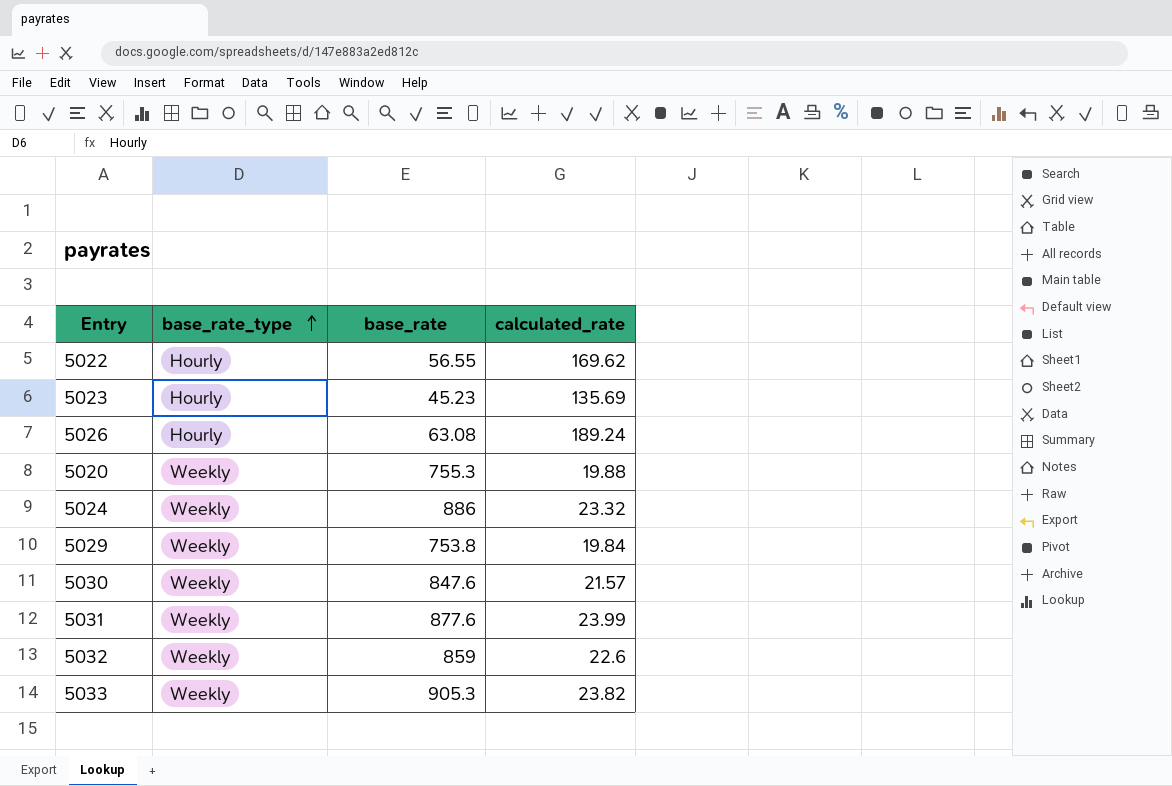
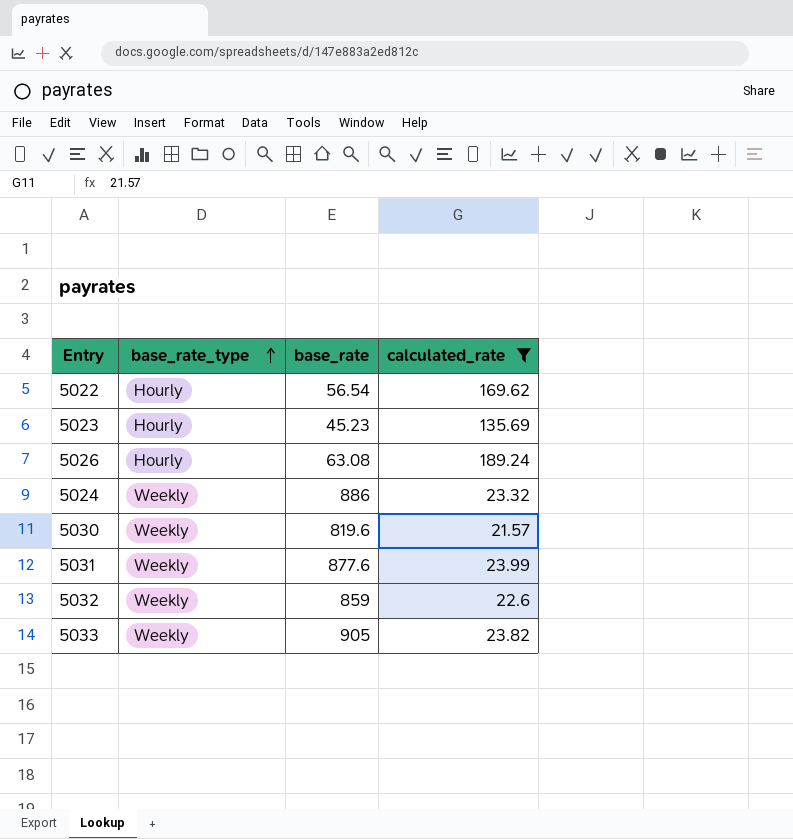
filter: none -> calculated_rate >= 21.57
5022 | base_rate: 56.55 -> 56.54
5030 | base_rate: 847.6 -> 819.6
5033 | base_rate: 905.3 -> 905

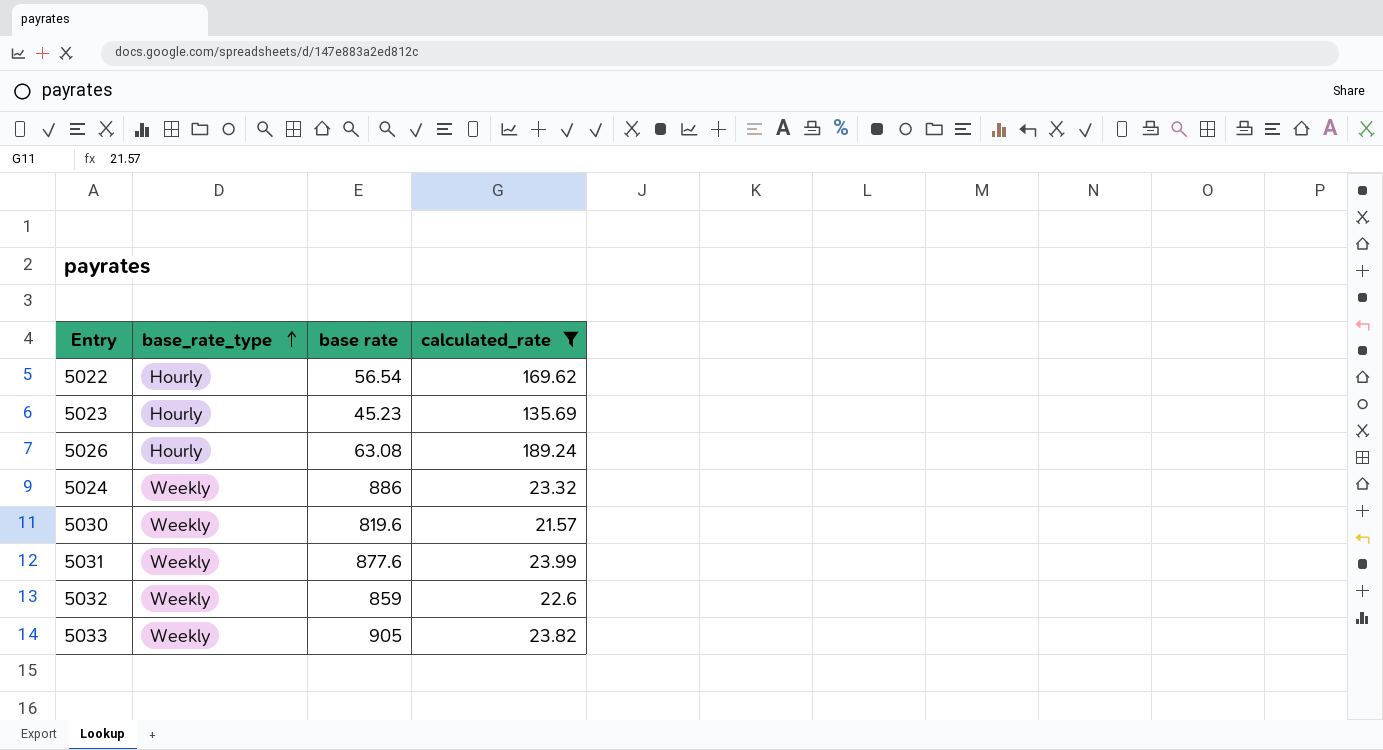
column name: base_rate -> base rate

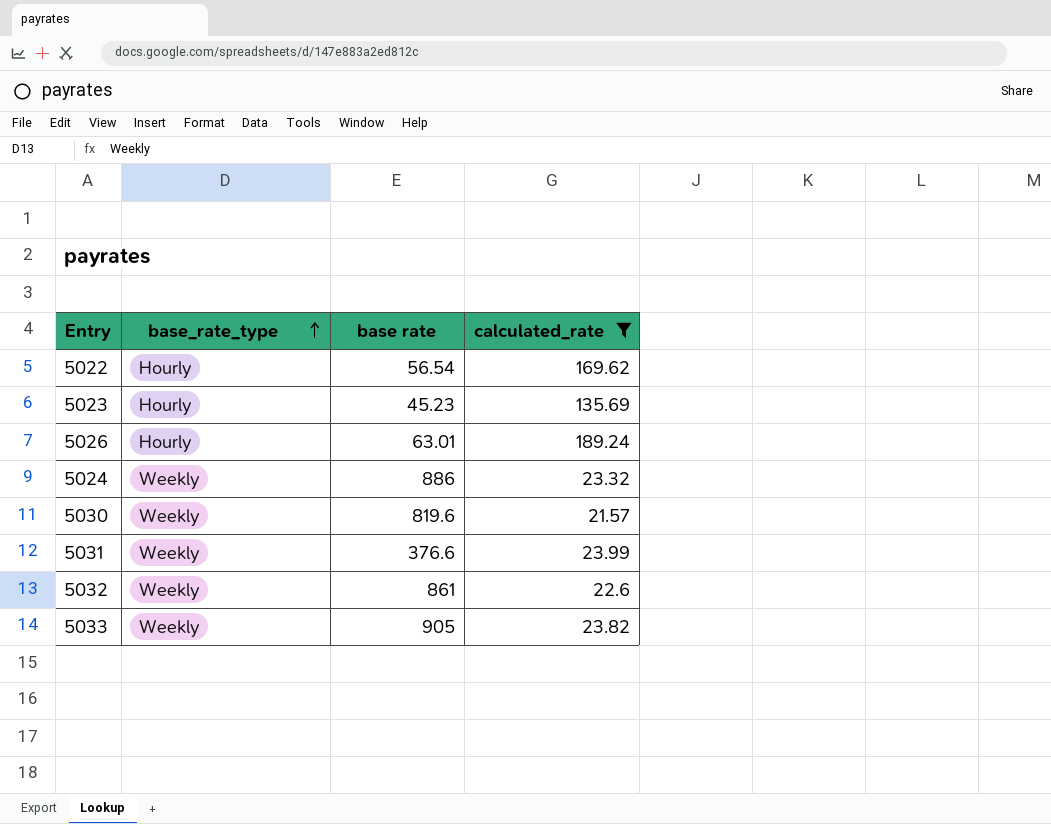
5026 | base rate: 63.08 -> 63.01
5031 | base rate: 877.6 -> 376.6
5032 | base rate: 859 -> 861

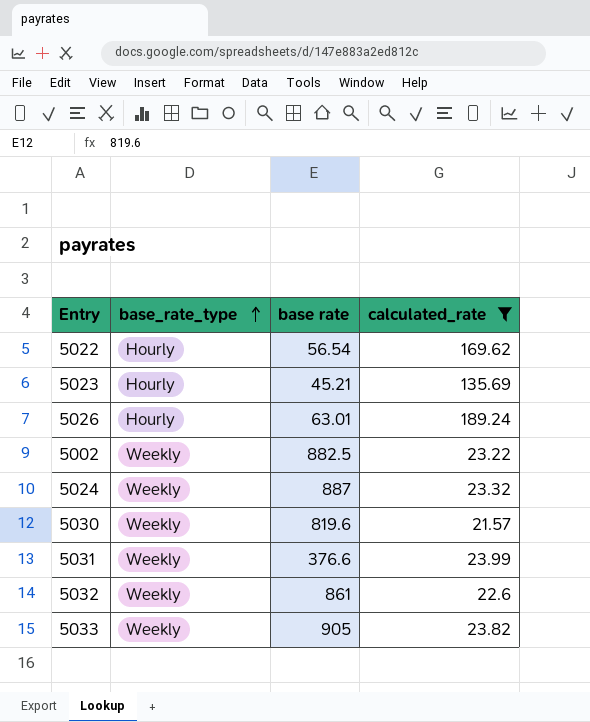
5023 | base rate: 45.23 -> 45.21
row 5002: none -> Weekly | 882.5 | 23.22
5024 | base rate: 886 -> 887

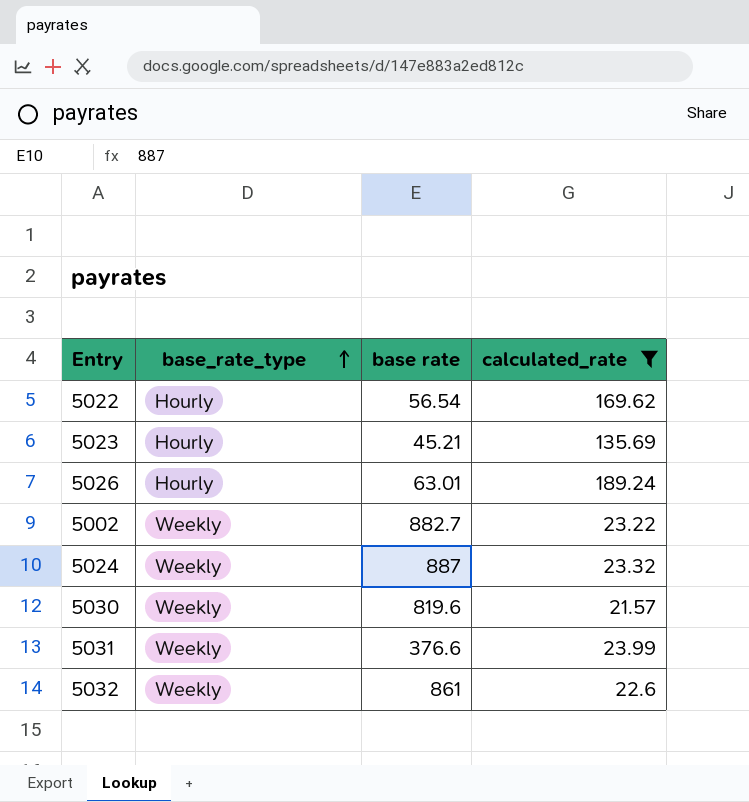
row 5033: Weekly | 905 | 23.82 -> none
5002 | base rate: 882.5 -> 882.7

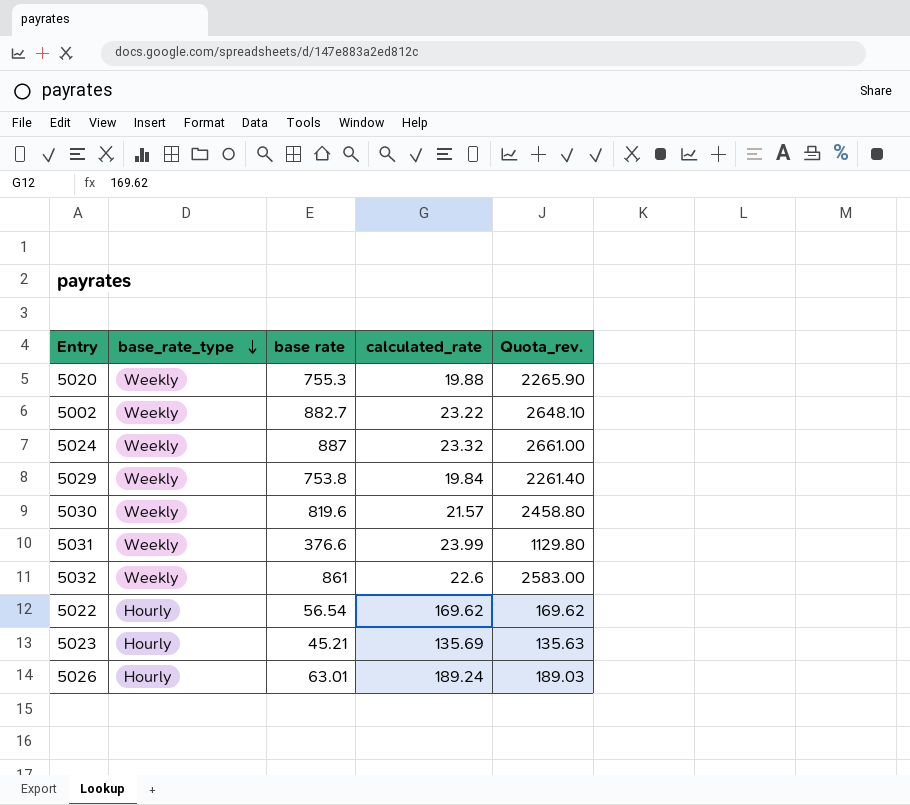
filter: calculated_rate >= 21.57 -> none
row order: base_rate_type ascending -> base_rate_type descending
column Quota_rev. | formula: none -> [base rate] * 3

